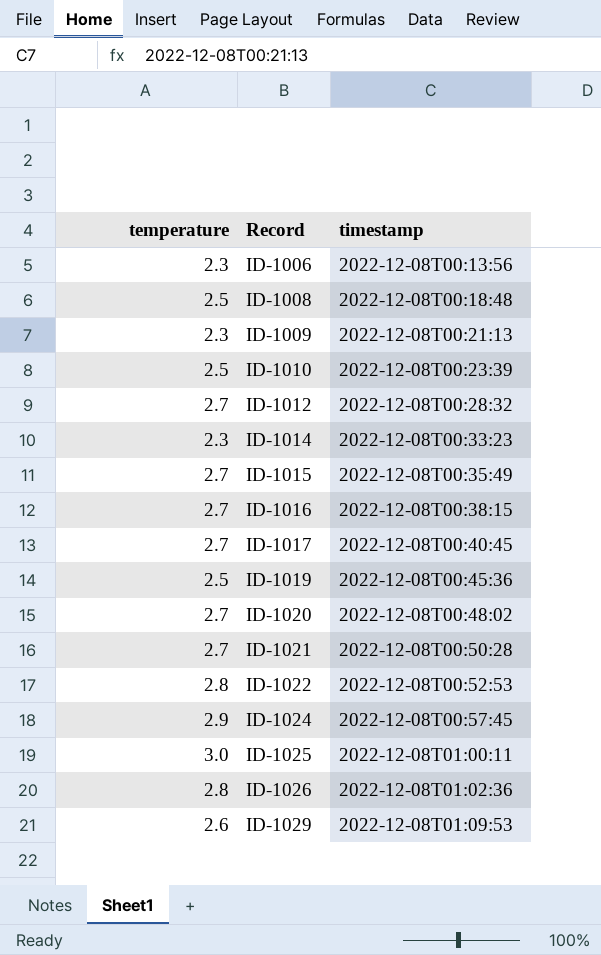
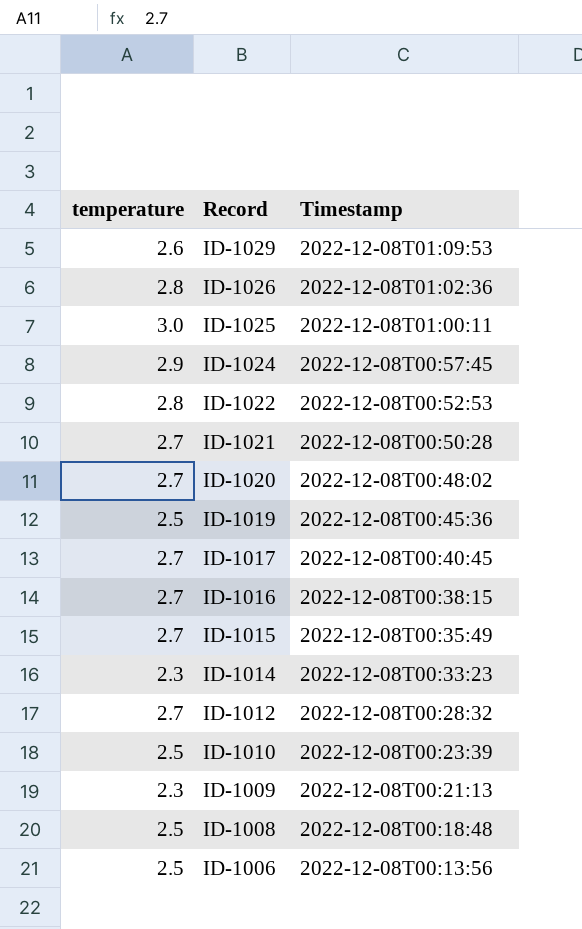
row order: Record ascending -> Record descending
column name: timestamp -> Timestamp
ID-1006 | temperature: 2.3 -> 2.5

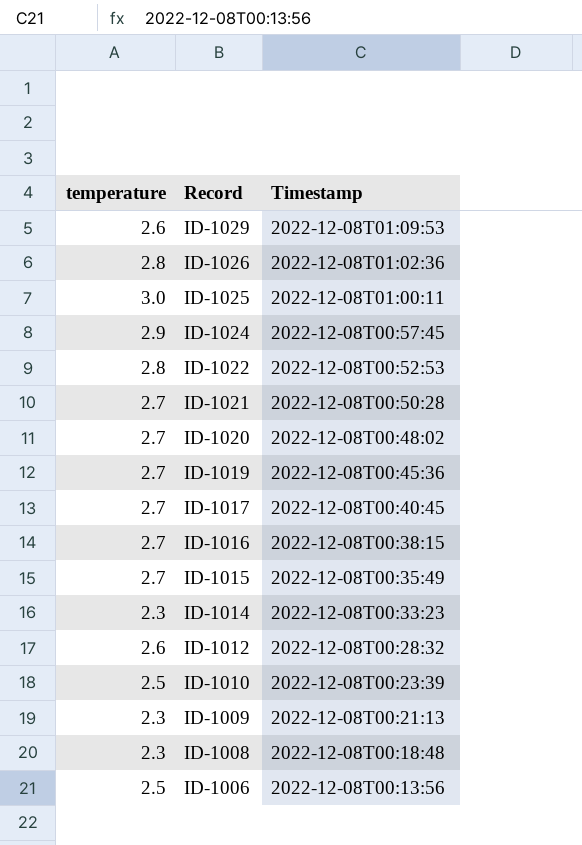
ID-1019 | temperature: 2.5 -> 2.7
ID-1012 | temperature: 2.7 -> 2.6
ID-1008 | temperature: 2.5 -> 2.3

